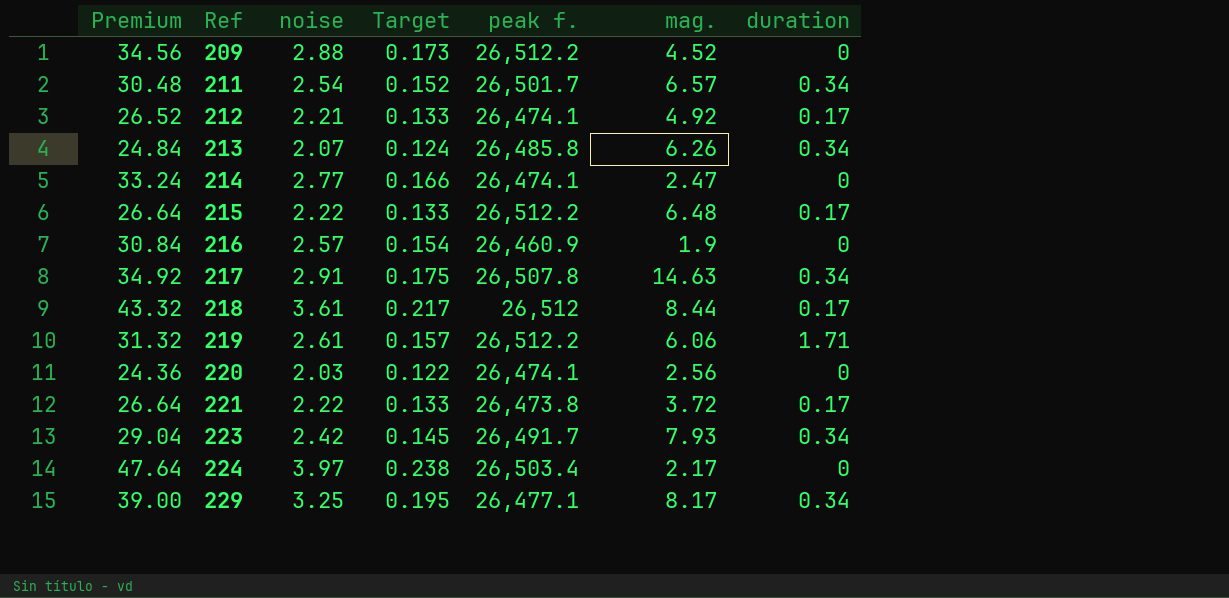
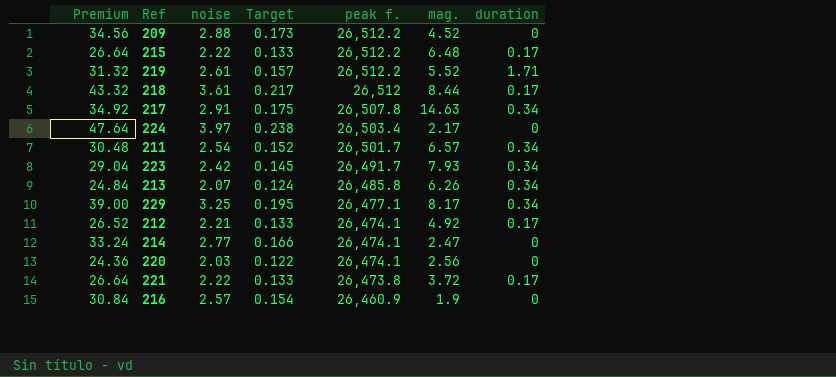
row order: Ref ascending -> peak f. descending
219 | mag.: 6.06 -> 5.52

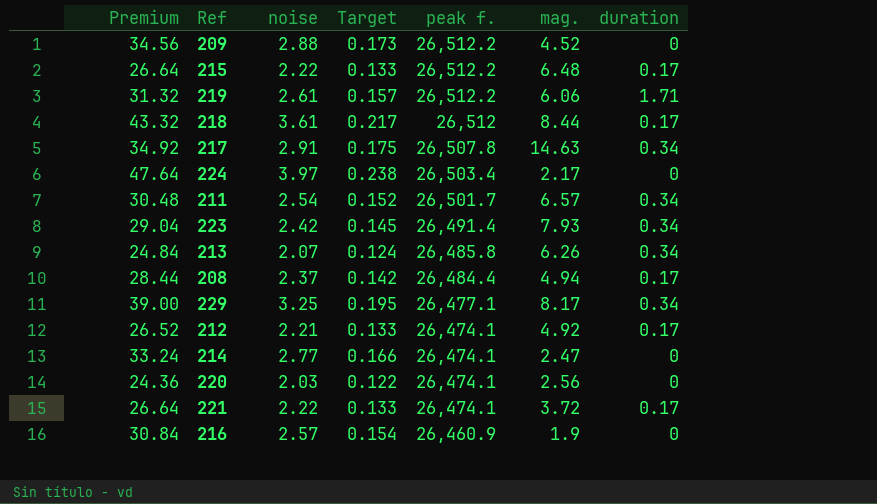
219 | mag.: 5.52 -> 6.06
223 | peak f.: 26,491.7 -> 26,491.4
row 208: none -> 28.44 | 2.37 | 0.142 | 26,484.4 | 4.94 | 0.17
221 | peak f.: 26,473.8 -> 26,474.1

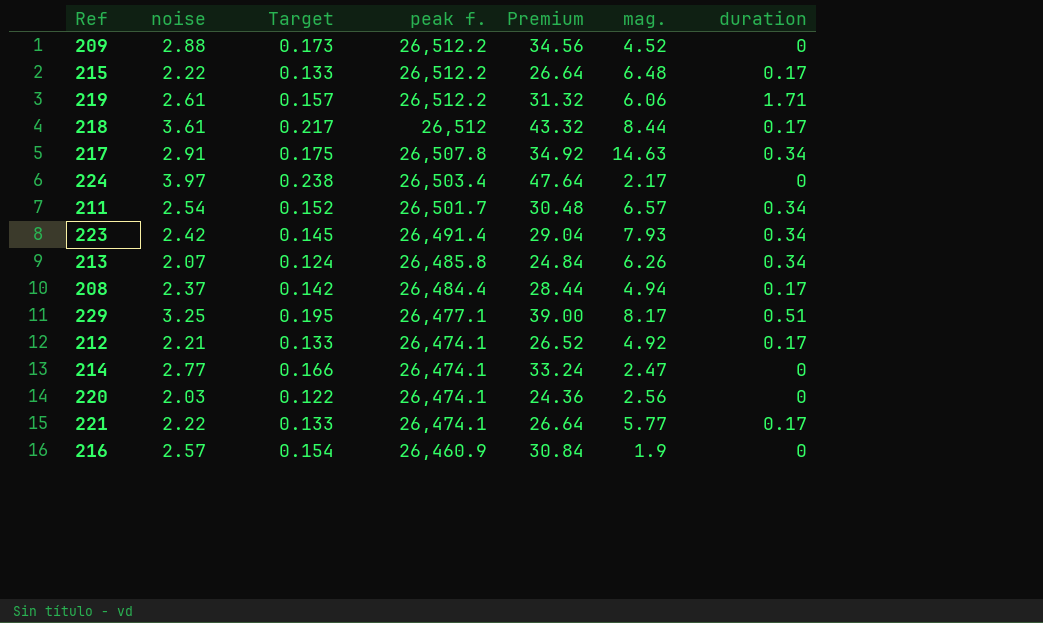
column Premium | position: 1 -> 5
229 | duration: 0.34 -> 0.51
221 | mag.: 3.72 -> 5.77

